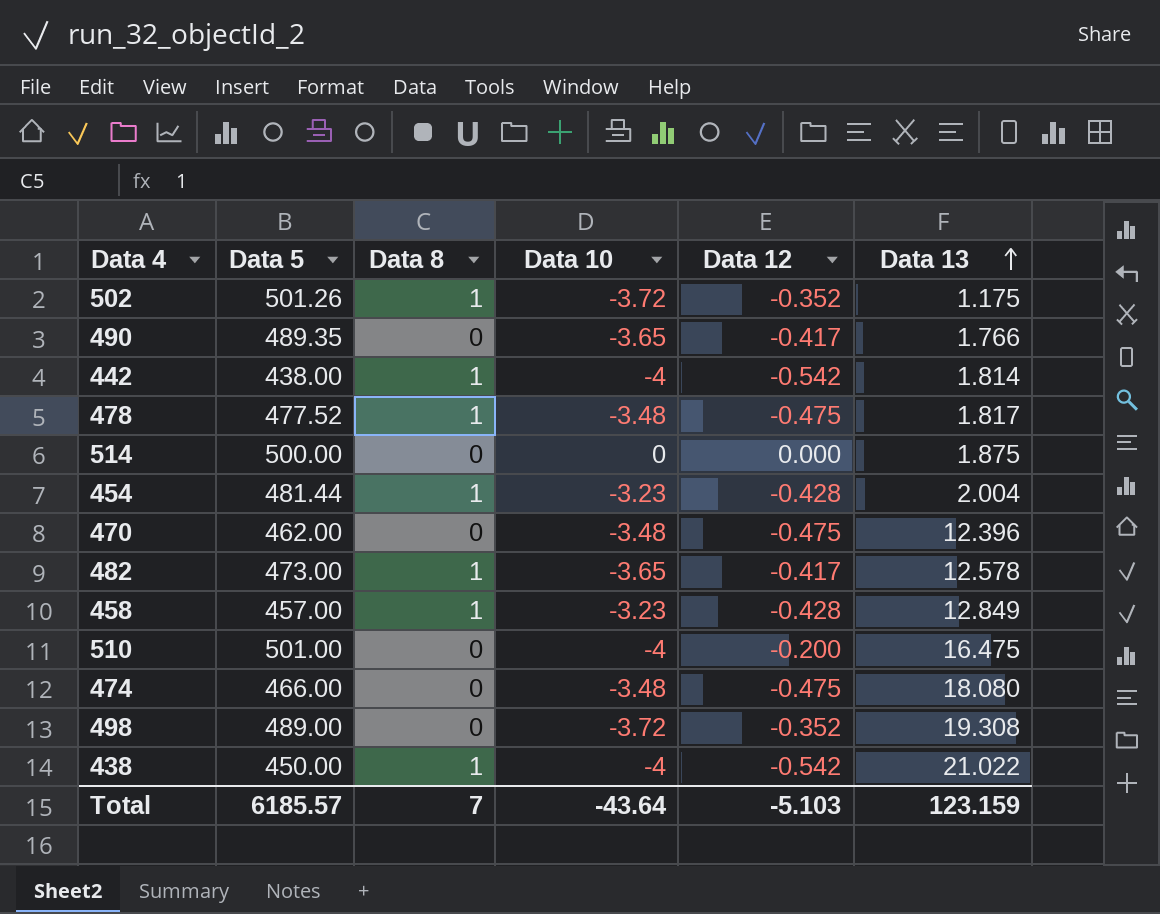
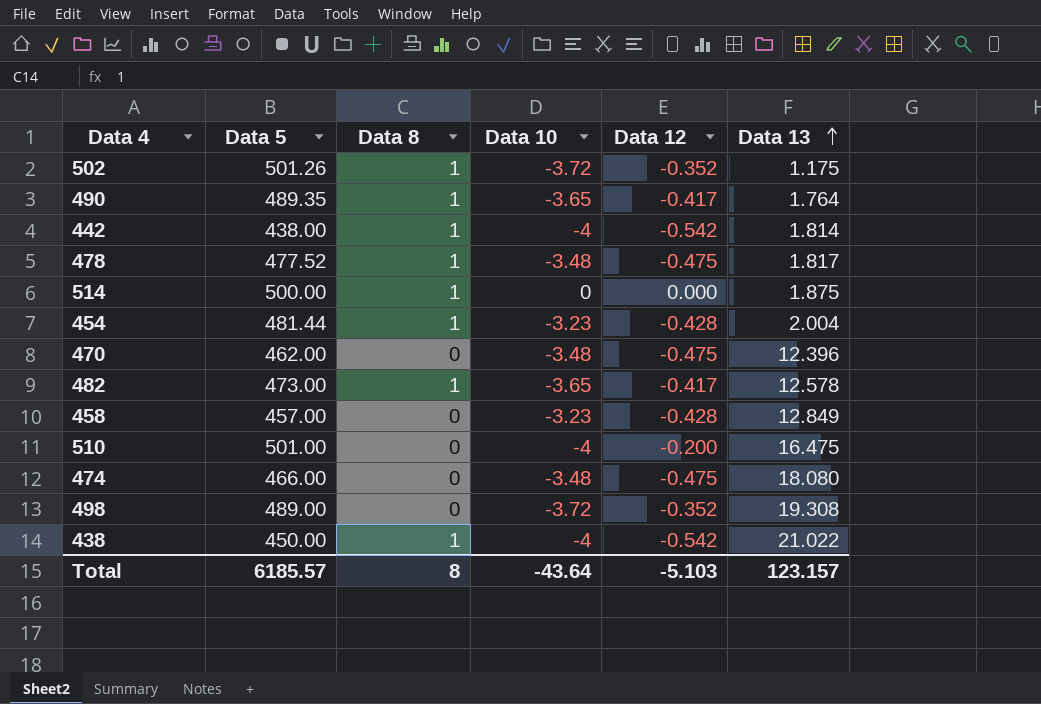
490 | Data 8: 0 -> 1
490 | Data 13: 1.766 -> 1.764
514 | Data 8: 0 -> 1
458 | Data 8: 1 -> 0
Total | Data 8: 7 -> 8
Total | Data 13: 123.159 -> 123.157

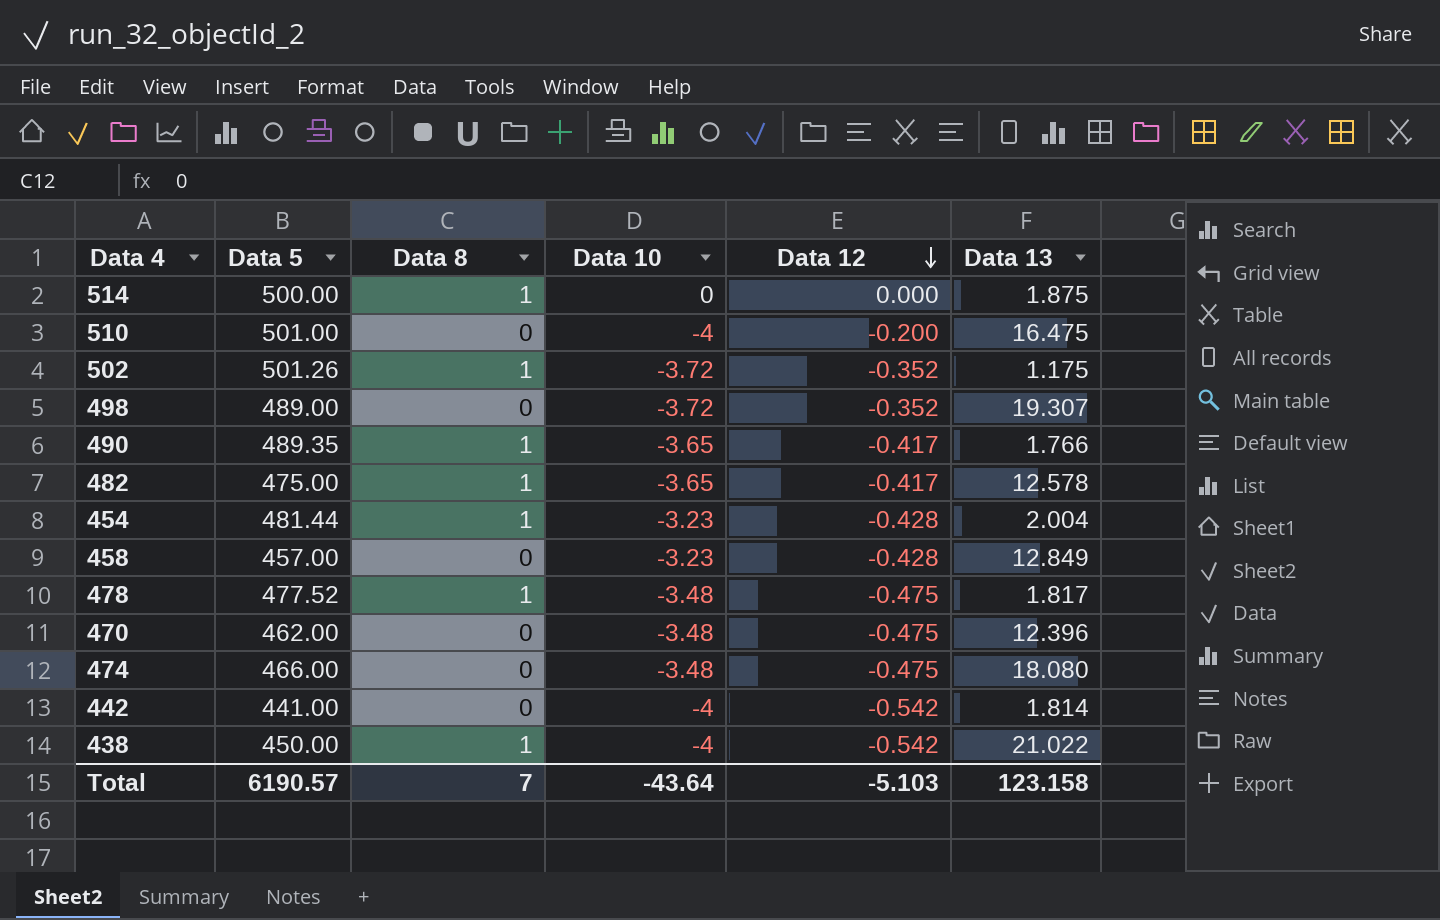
row order: Data 13 ascending -> Data 12 descending
498 | Data 13: 19.308 -> 19.307
490 | Data 13: 1.764 -> 1.766
482 | Data 5: 473.00 -> 475.00
442 | Data 5: 438.00 -> 441.00
442 | Data 8: 1 -> 0
Total | Data 5: 6185.57 -> 6190.57
Total | Data 8: 8 -> 7
Total | Data 13: 123.157 -> 123.158

